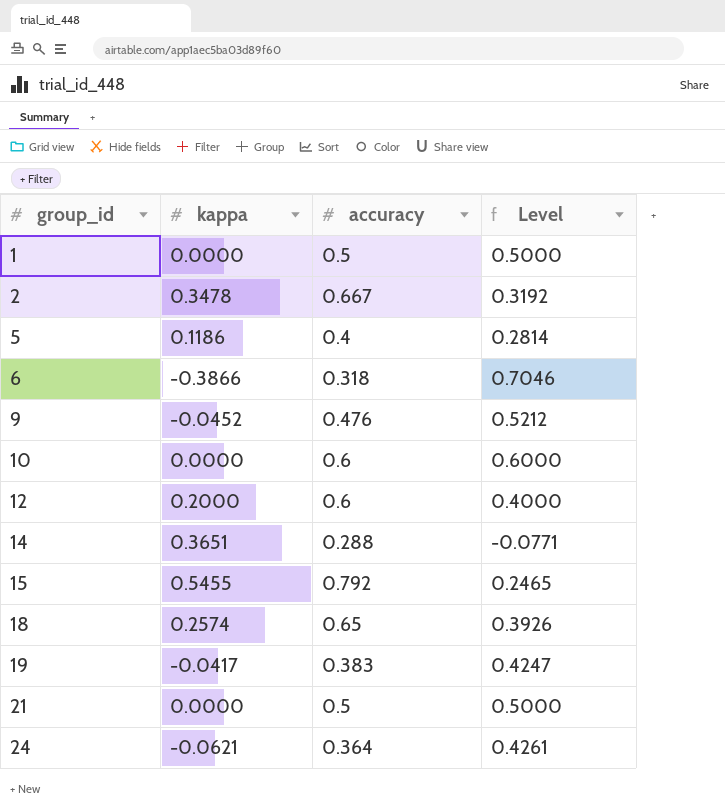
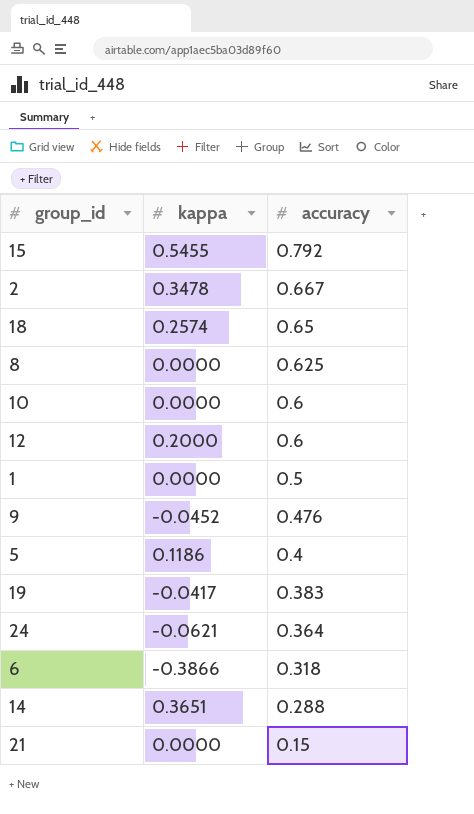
row order: group_id ascending -> accuracy descending
column Level | formula: [accuracy] - [kappa] -> none
row 8: none -> 0.0000 | 0.625
21 | accuracy: 0.5 -> 0.15

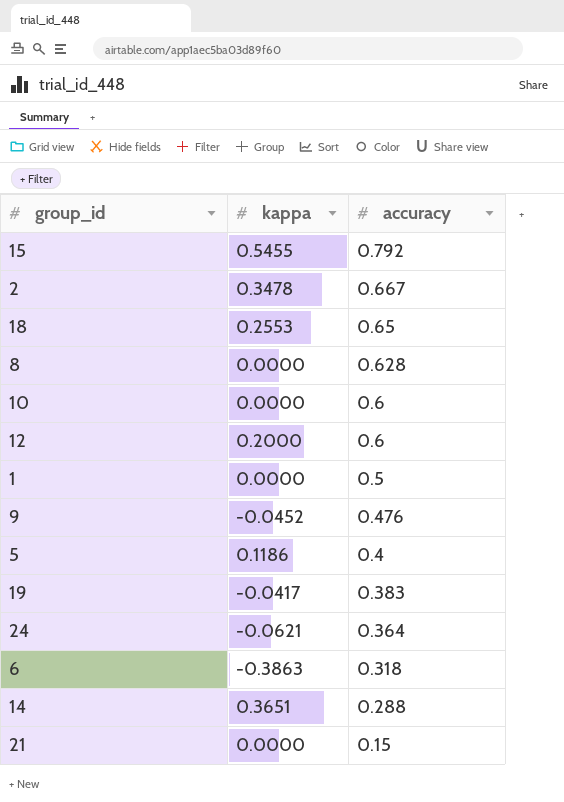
18 | kappa: 0.2574 -> 0.2553
8 | accuracy: 0.625 -> 0.628
6 | kappa: -0.3866 -> -0.3863

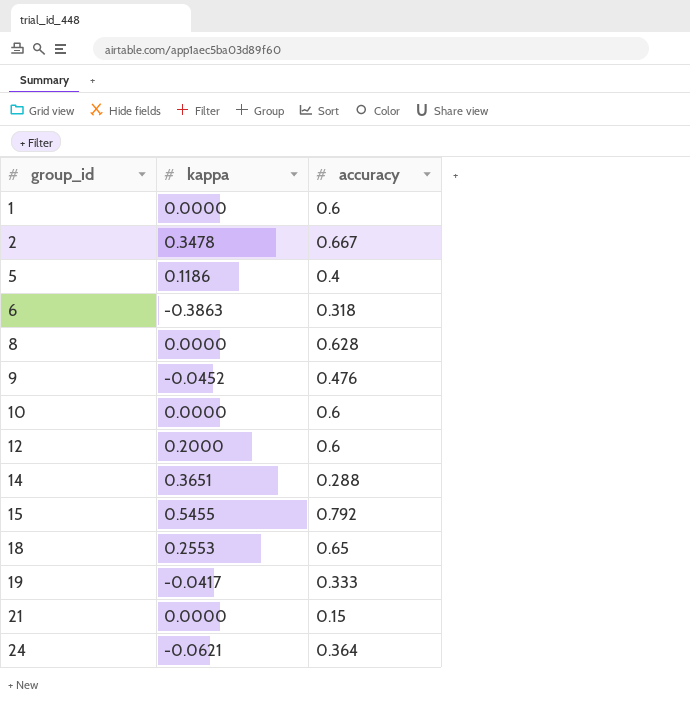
row order: accuracy descending -> group_id ascending
1 | accuracy: 0.5 -> 0.6
19 | accuracy: 0.383 -> 0.333

